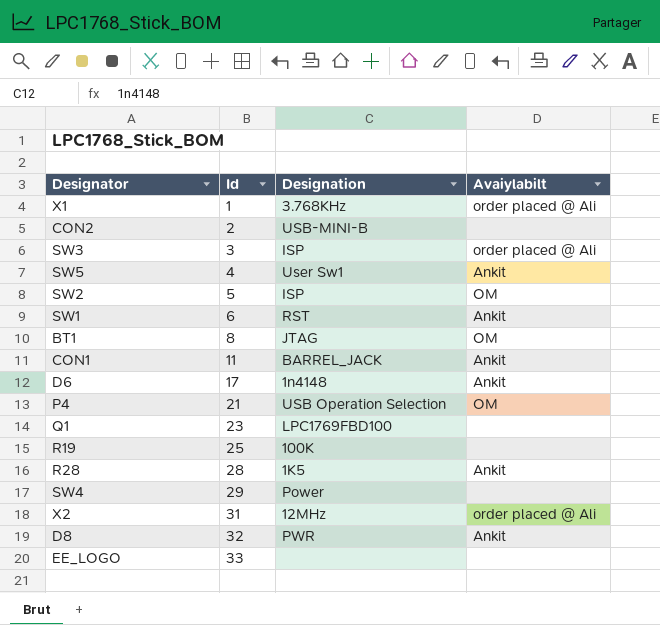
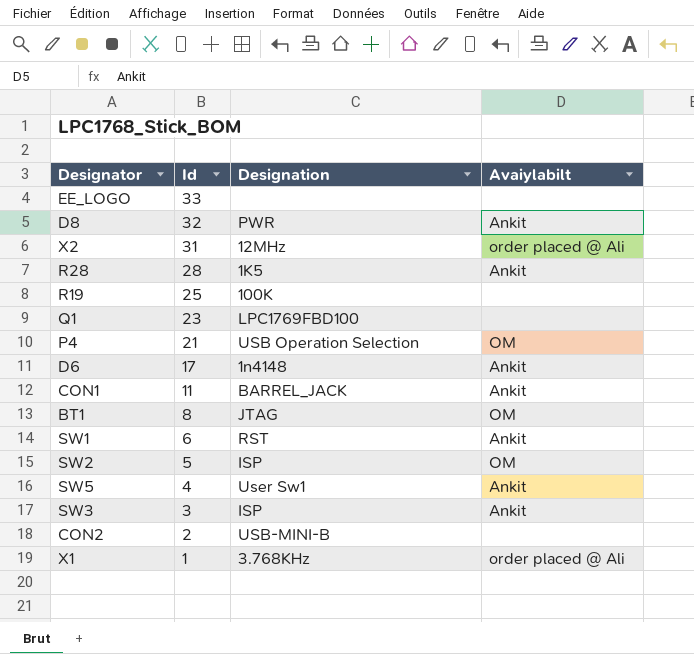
row order: Id ascending -> Id descending
row SW4: 29 | Power | none -> none
SW3 | Avaiylabilt: order placed @ Ali -> Ankit

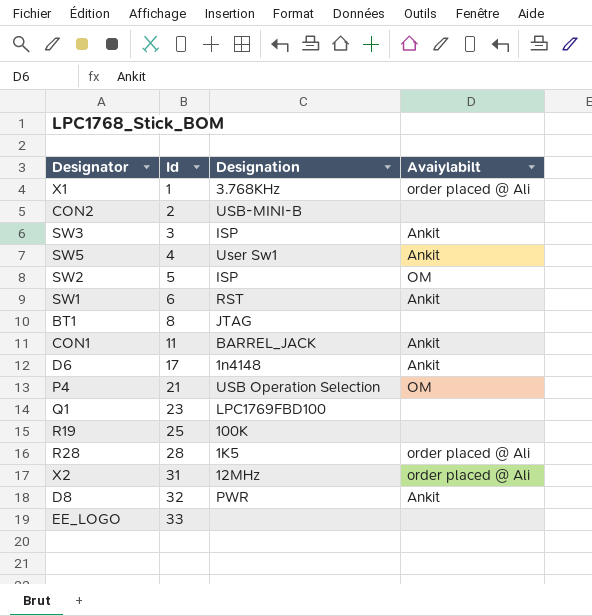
row order: Id descending -> Id ascending
BT1 | Avaiylabilt: OM -> none
R28 | Avaiylabilt: Ankit -> order placed @ Ali

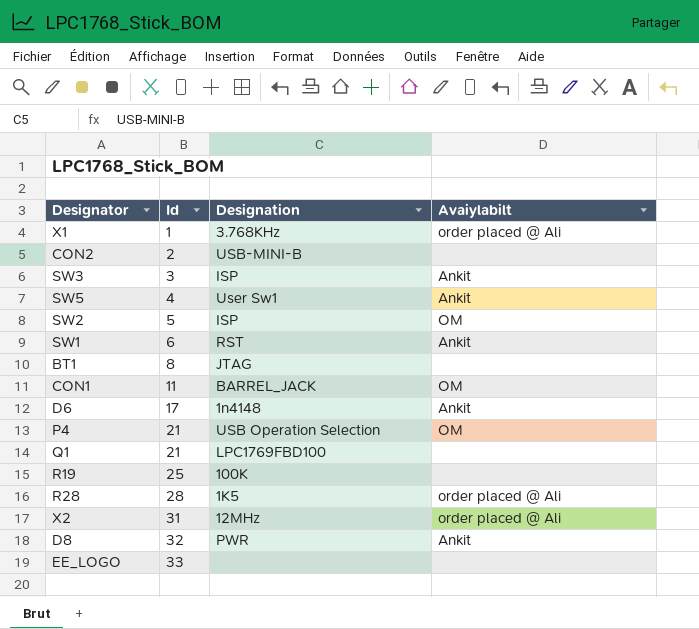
CON1 | Avaiylabilt: Ankit -> OM
Q1 | Id: 23 -> 21

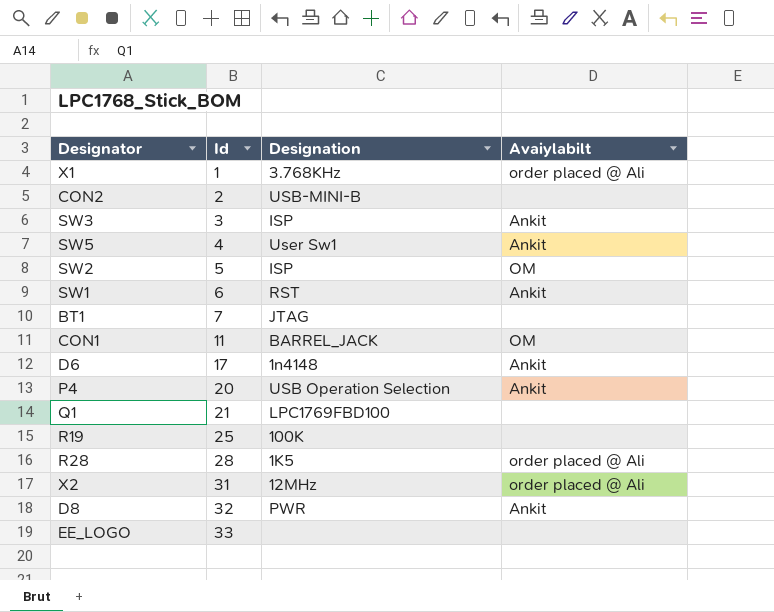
BT1 | Id: 8 -> 7
P4 | Id: 21 -> 20
P4 | Avaiylabilt: OM -> Ankit

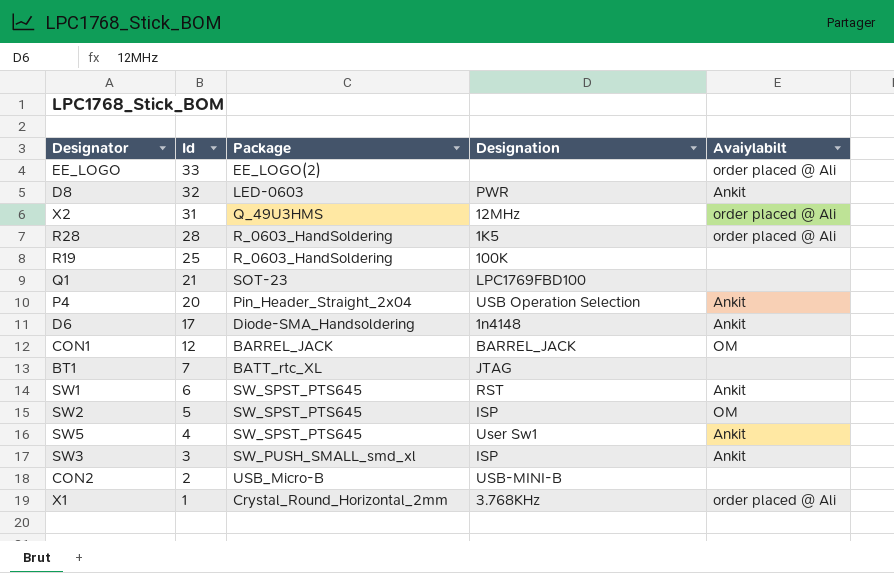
row order: Id ascending -> Id descending
column Package | position: none -> 3
EE_LOGO | Avaiylabilt: none -> order placed @ Ali
CON1 | Id: 11 -> 12

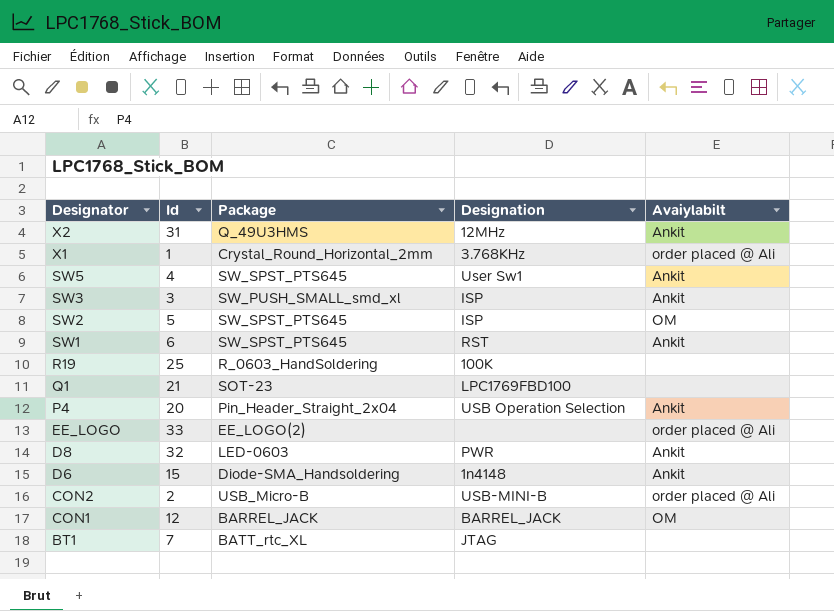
row order: Id descending -> Designator descending
row R28: 28 | R_0603_HandSoldering | 1K5 | order placed @ Ali -> none
X2 | Avaiylabilt: order placed @ Ali -> Ankit
D6 | Id: 17 -> 15
CON2 | Avaiylabilt: none -> order placed @ Ali

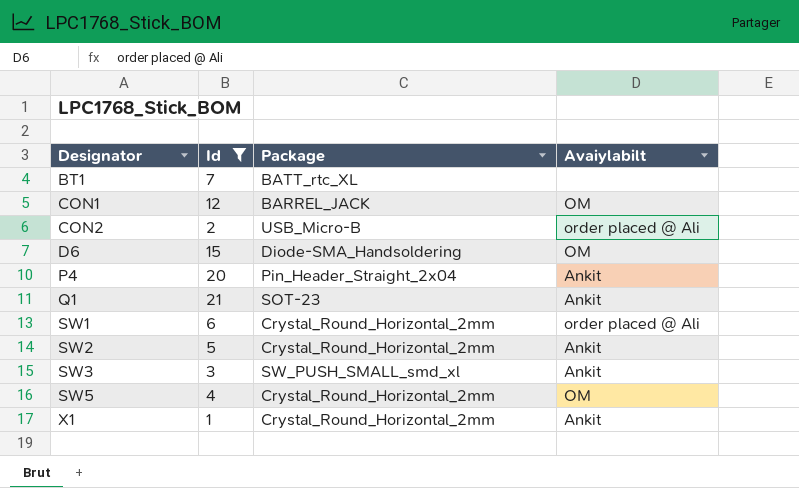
filter: none -> Id <= 21
row order: Designator descending -> Designator ascending
column Designation | position: 4 -> none
D6 | Avaiylabilt: Ankit -> OM
Q1 | Avaiylabilt: none -> Ankit
SW1 | Package: SW_SPST_PTS645 -> Crystal_Round_Horizontal_2mm
SW1 | Avaiylabilt: Ankit -> order placed @ Ali
SW2 | Package: SW_SPST_PTS645 -> Crystal_Round_Horizontal_2mm
SW2 | Avaiylabilt: OM -> Ankit
SW5 | Package: SW_SPST_PTS645 -> Crystal_Round_Horizontal_2mm
SW5 | Avaiylabilt: Ankit -> OM
X1 | Avaiylabilt: order placed @ Ali -> Ankit

